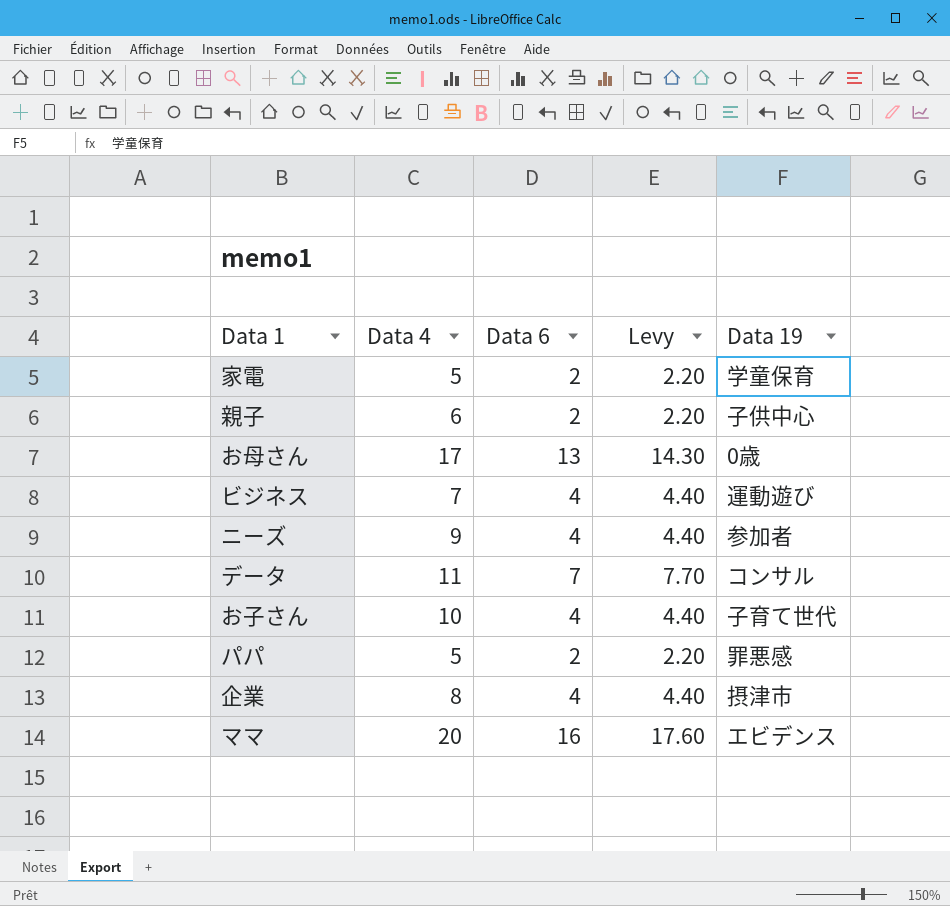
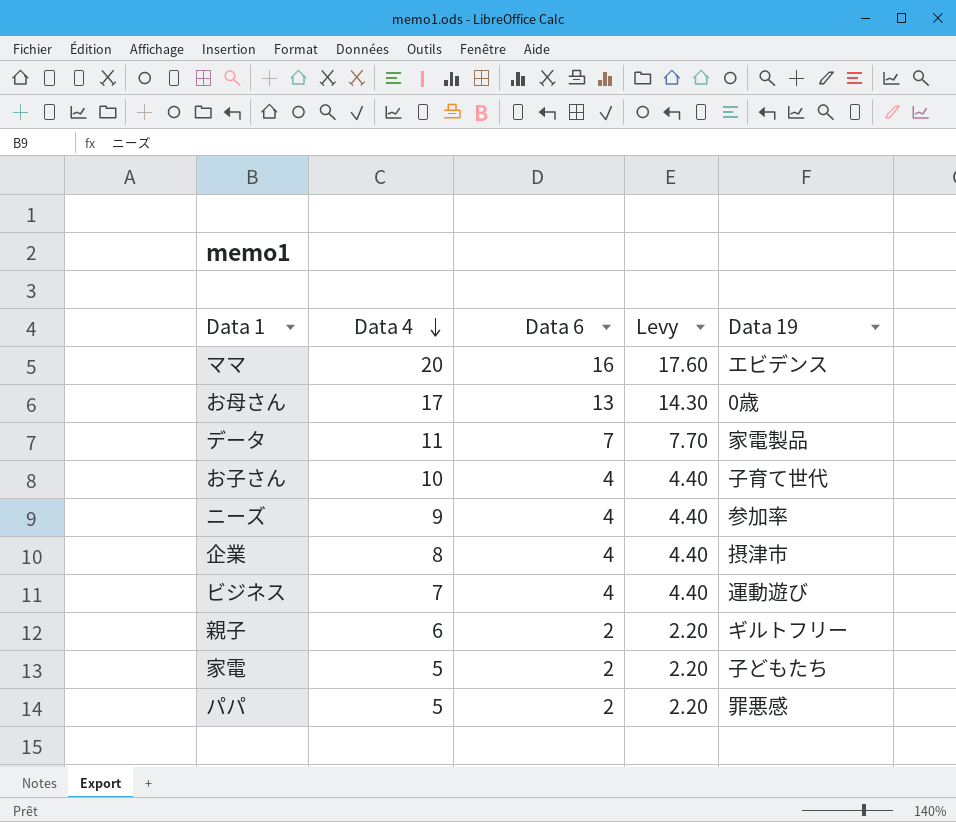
row order: none -> Data 4 descending
データ | Data 19: コンサル -> 家電製品
ニーズ | Data 19: 参加者 -> 参加率
親子 | Data 19: 子供中心 -> ギルトフリー
家電 | Data 19: 学童保育 -> 子どもたち

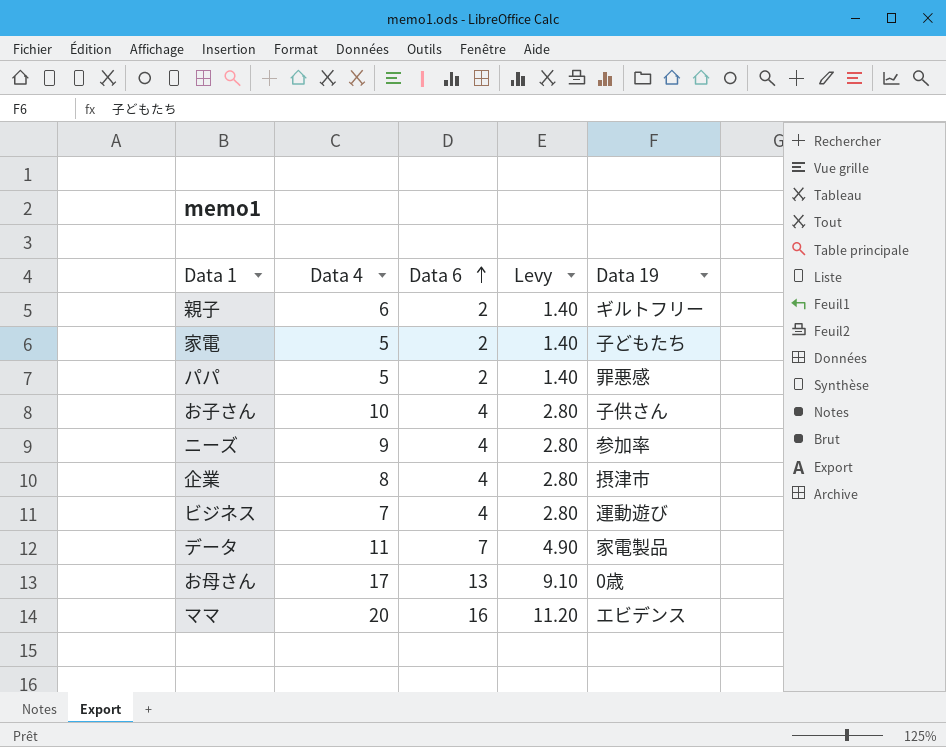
row order: Data 4 descending -> Data 6 ascending
column Levy | formula: [Data 6] * 1.1 -> [Data 6] * 0.7
お子さん | Data 19: 子育て世代 -> 子供さん

